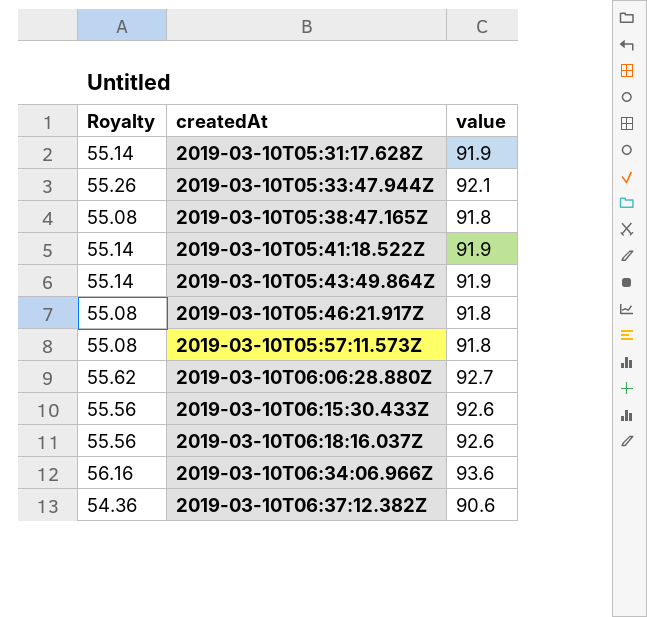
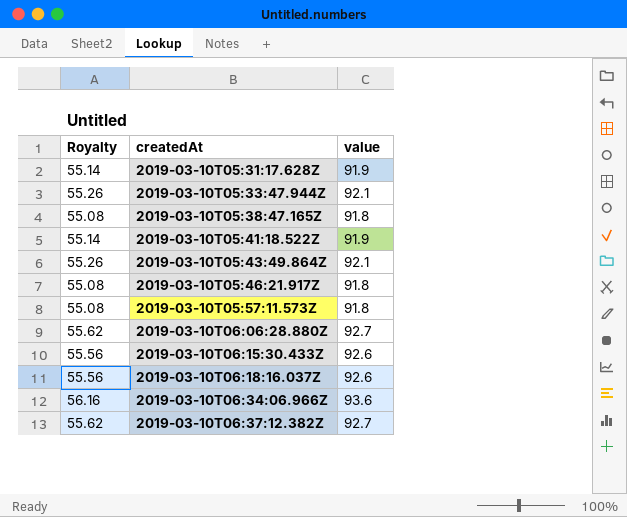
2019-03-10T05:43:49.864Z | Royalty: 55.14 -> 55.26
2019-03-10T05:43:49.864Z | value: 91.9 -> 92.1
2019-03-10T06:37:12.382Z | Royalty: 54.36 -> 55.62
2019-03-10T06:37:12.382Z | value: 90.6 -> 92.7

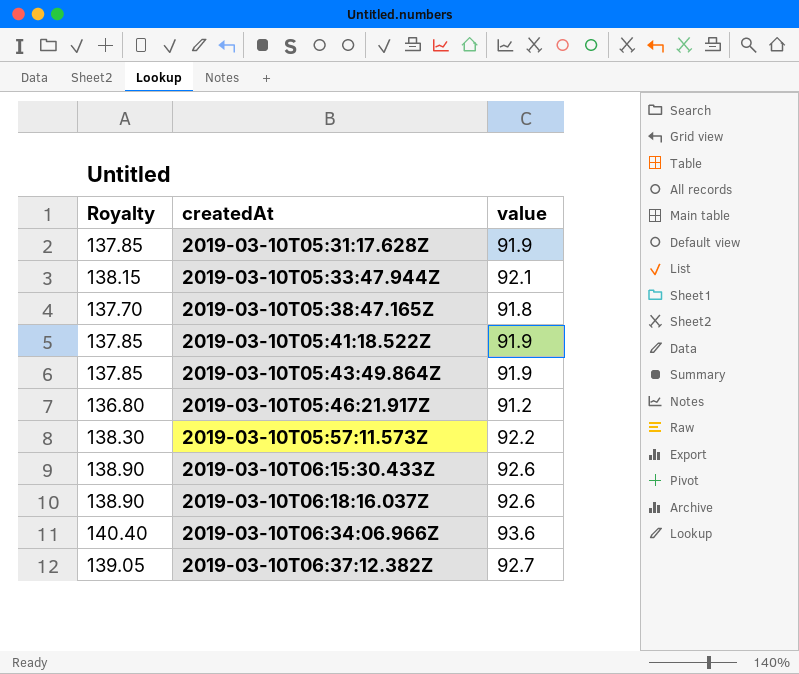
column Royalty | formula: [value] * 0.6 -> [value] * 1.5
row 2019-03-10T06:06:28.880Z: 55.62 | 92.7 -> none
2019-03-10T05:43:49.864Z | value: 92.1 -> 91.9
2019-03-10T05:46:21.917Z | value: 91.8 -> 91.2
2019-03-10T05:57:11.573Z | value: 91.8 -> 92.2

